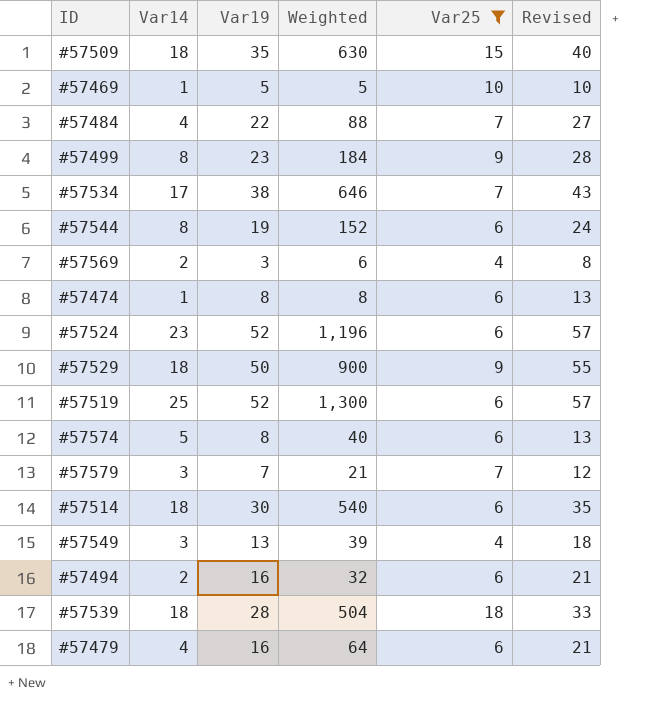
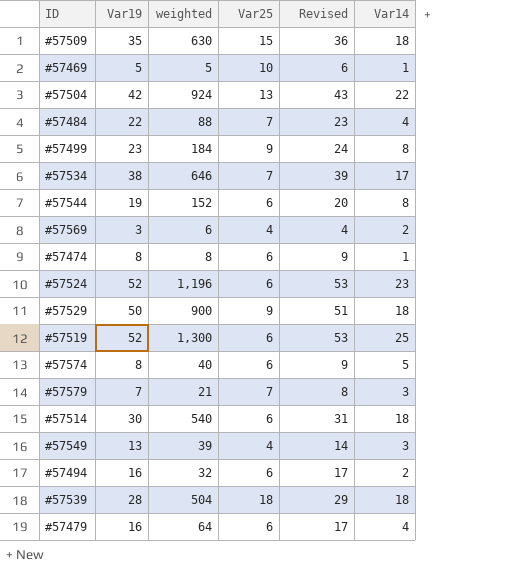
filter: Var25 != 13 -> none
column name: Weighted -> weighted
column Revised | formula: [Var19] + 5 -> [Var19] + 1
column Var14 | position: 2 -> 6

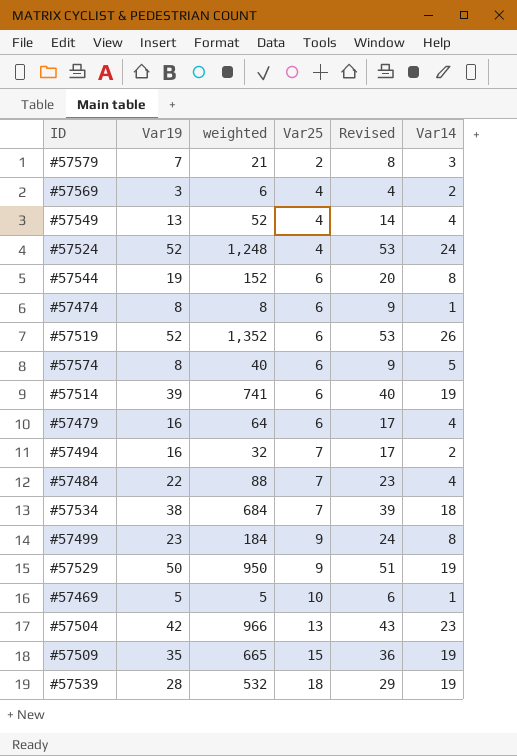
row order: none -> Var25 ascending
#57579 | Var25: 7 -> 2
#57549 | weighted: 39 -> 52
#57549 | Var14: 3 -> 4
#57524 | weighted: 1,196 -> 1,248
#57524 | Var25: 6 -> 4
#57524 | Var14: 23 -> 24
#57519 | weighted: 1,300 -> 1,352
#57519 | Var14: 25 -> 26
#57514 | Var19: 30 -> 39
#57514 | weighted: 540 -> 741
#57514 | Revised: 31 -> 40
#57514 | Var14: 18 -> 19
#57494 | Var25: 6 -> 7
#57534 | weighted: 646 -> 684
#57534 | Var14: 17 -> 18
#57529 | weighted: 900 -> 950
#57529 | Var14: 18 -> 19
#57504 | weighted: 924 -> 966
#57504 | Var14: 22 -> 23
#57509 | weighted: 630 -> 665
#57509 | Var14: 18 -> 19
#57539 | weighted: 504 -> 532
#57539 | Var14: 18 -> 19

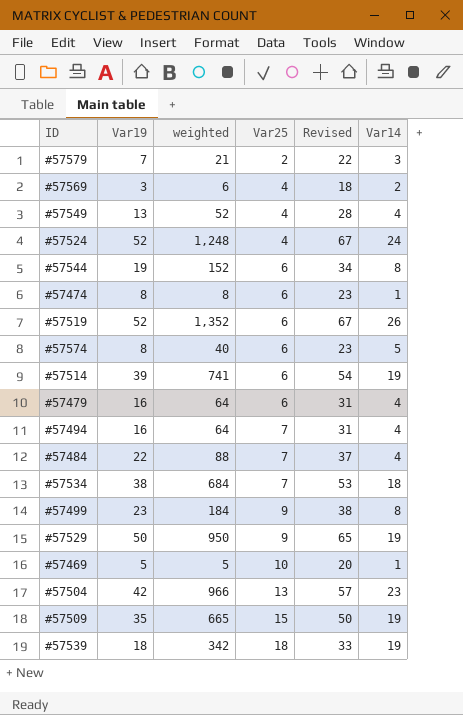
column Revised | formula: [Var19] + 1 -> [Var19] + 15
#57494 | weighted: 32 -> 64
#57494 | Var14: 2 -> 4
#57539 | Var19: 28 -> 18
#57539 | weighted: 532 -> 342

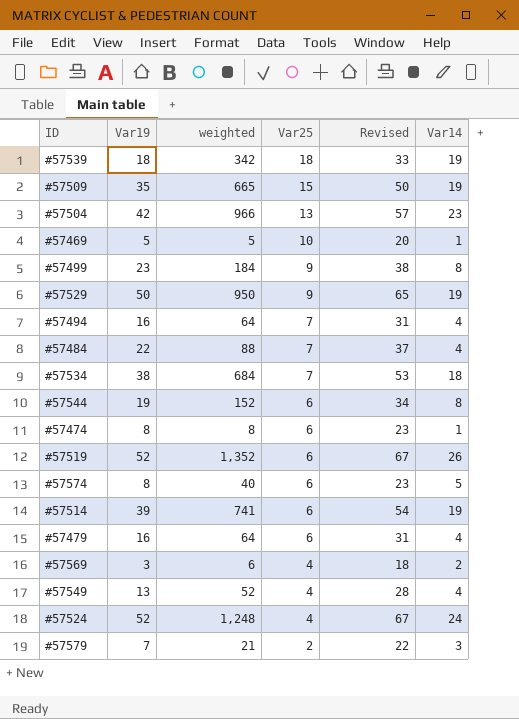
row order: Var25 ascending -> Var25 descending

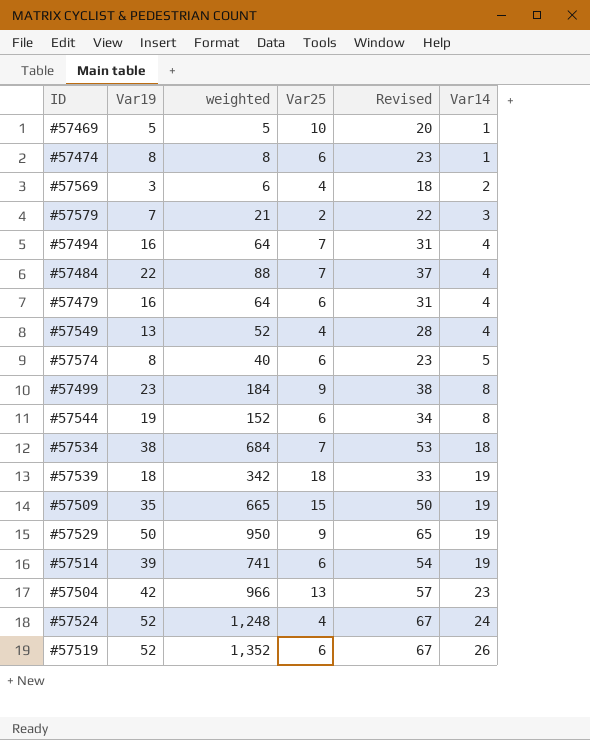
row order: Var25 descending -> Var14 ascending

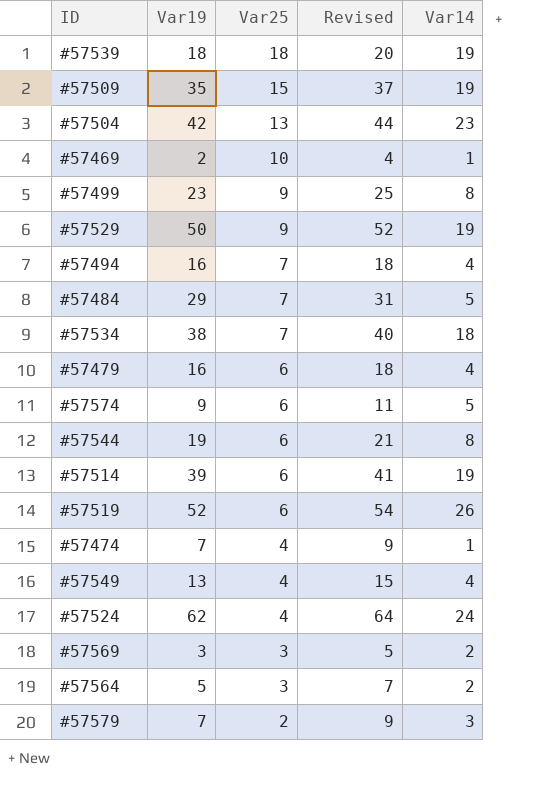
row order: Var14 ascending -> Var25 descending
column weighted | formula: [Var19] * [Var14] -> none
column Revised | formula: [Var19] + 15 -> [Var19] + 2
#57469 | Var19: 5 -> 2
#57484 | Var19: 22 -> 29
#57484 | Var14: 4 -> 5
#57574 | Var19: 8 -> 9
#57474 | Var19: 8 -> 7
#57474 | Var25: 6 -> 4
#57524 | Var19: 52 -> 62
#57569 | Var25: 4 -> 3
row #57564: none -> 5 | 3 | 7 | 2

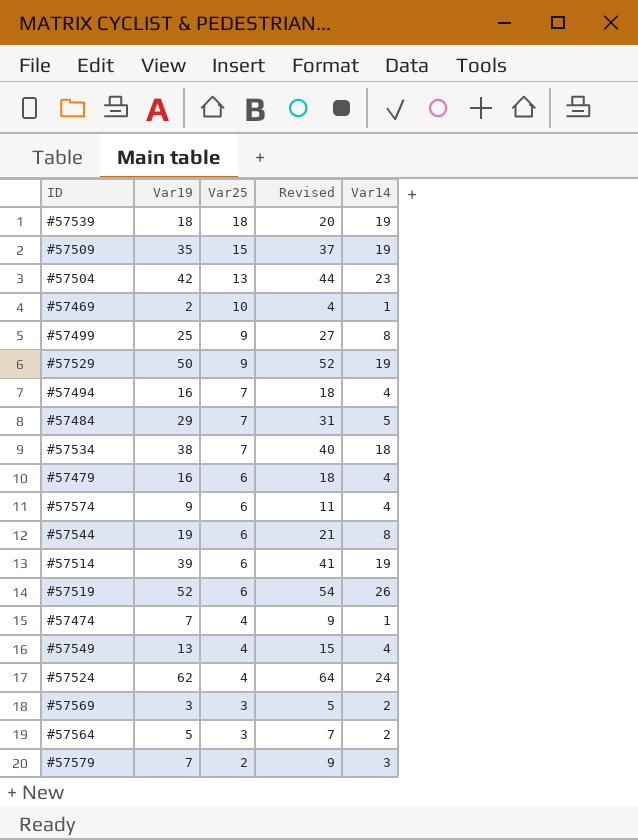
#57499 | Var19: 23 -> 25
#57499 | Revised: 25 -> 27
#57574 | Var14: 5 -> 4

